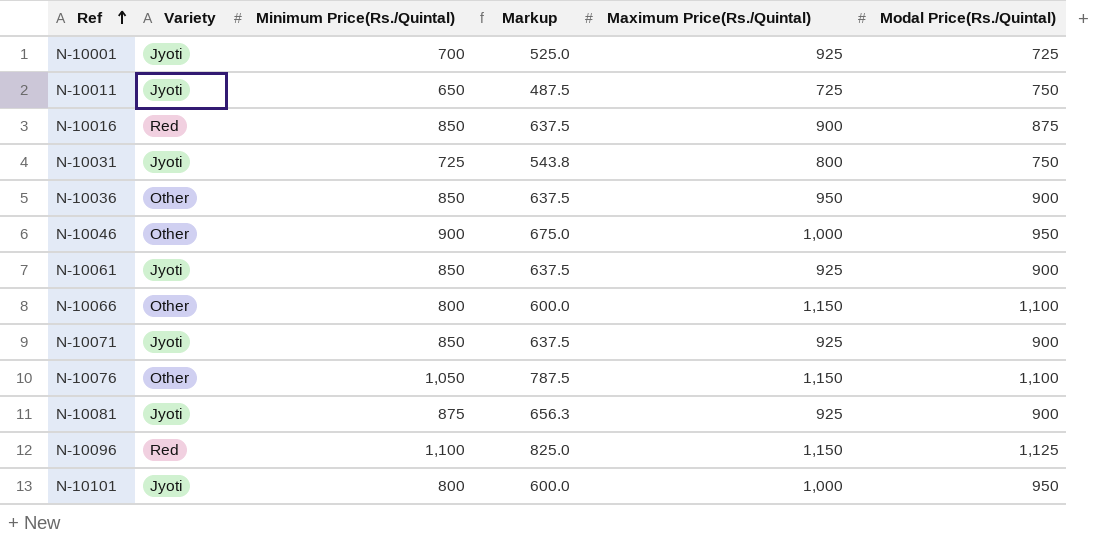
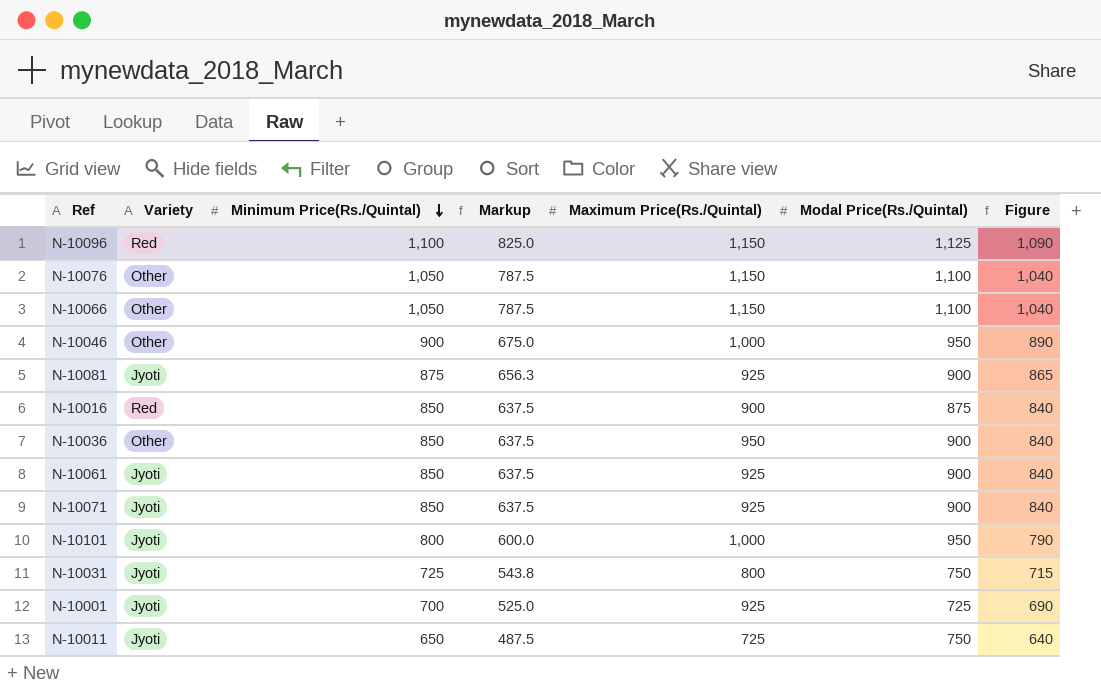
row order: Ref ascending -> Minimum Price(Rs./Quintal) descending
column Figure | formula: none -> [Minimum Price(Rs./Quintal)] - 10
N-10066 | Minimum Price(Rs./Quintal): 800 -> 1,050
N-10066 | Markup: 600.0 -> 787.5

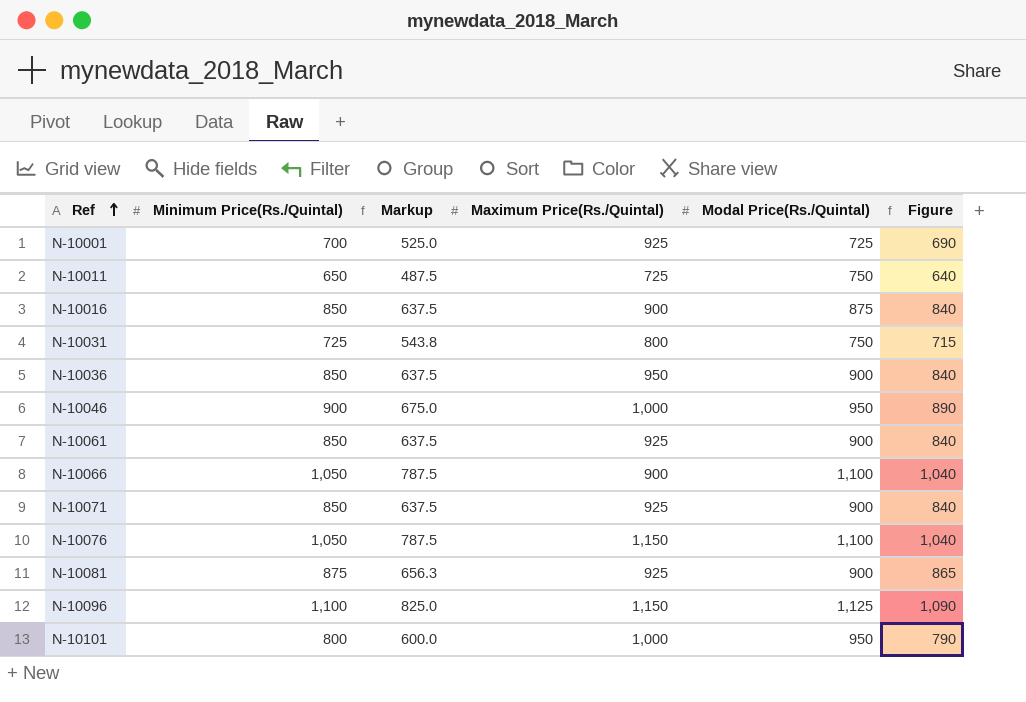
row order: Minimum Price(Rs./Quintal) descending -> Ref ascending
column Variety | position: 2 -> none
N-10066 | Maximum Price(Rs./Quintal): 1,150 -> 900

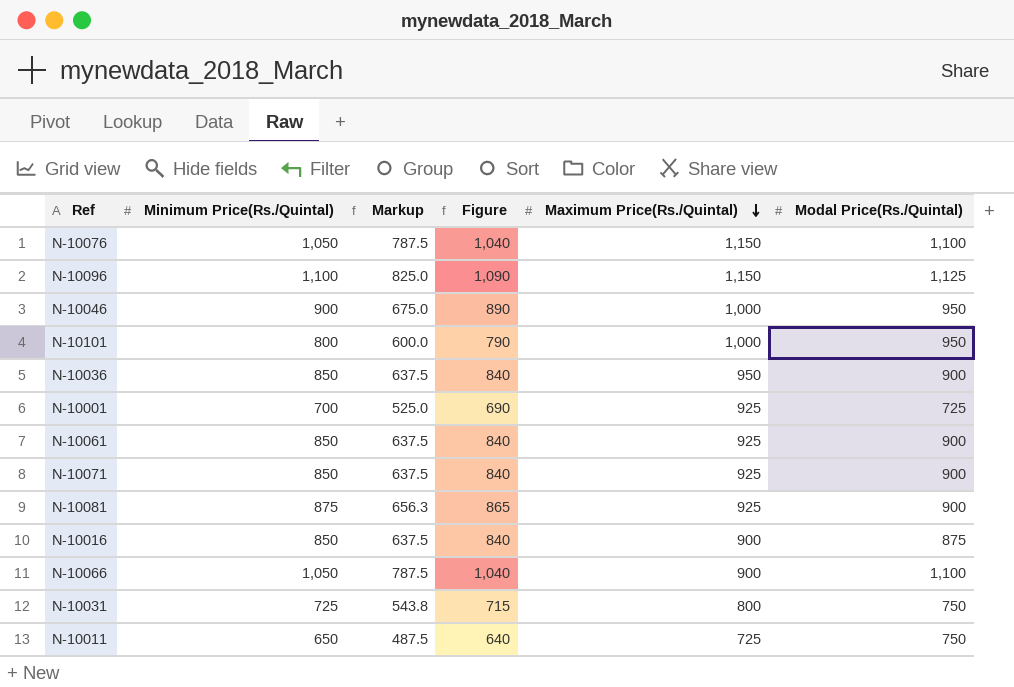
row order: Ref ascending -> Maximum Price(Rs./Quintal) descending
column Figure | position: 6 -> 4

